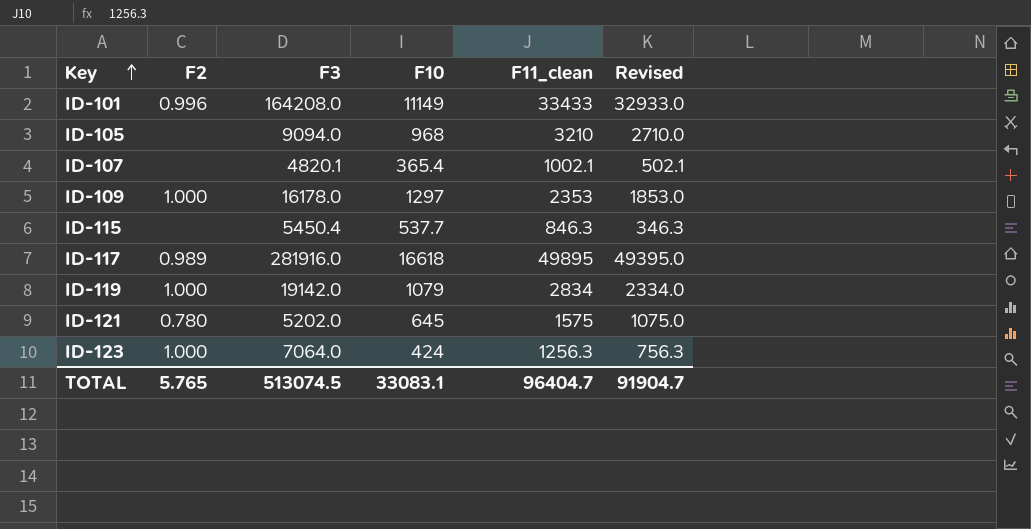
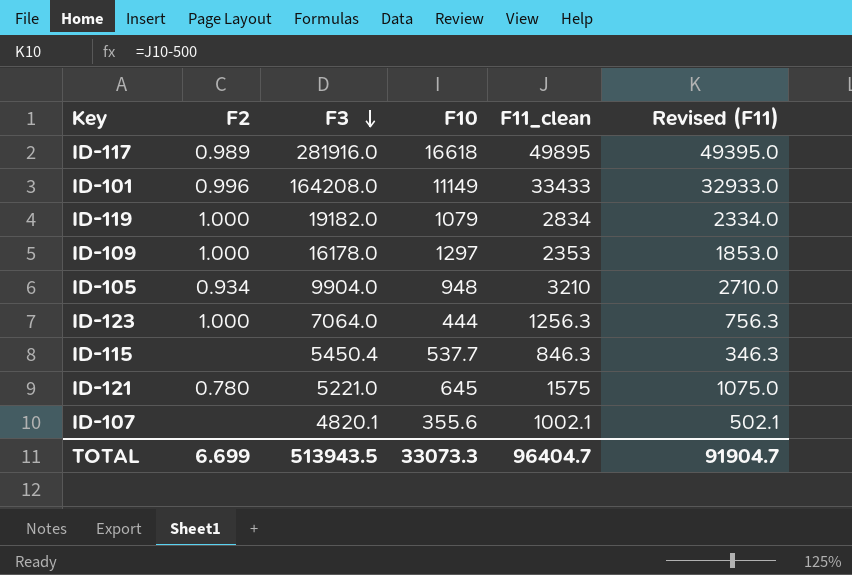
row order: Key ascending -> F3 descending
column name: Revised -> Revised (F11)
ID-119 | F3: 19142.0 -> 19182.0
ID-105 | F2: none -> 0.934
ID-105 | F3: 9094.0 -> 9904.0
ID-105 | F10: 968 -> 948
ID-123 | F10: 424 -> 444
ID-121 | F3: 5202.0 -> 5221.0
ID-107 | F10: 365.4 -> 355.6
TOTAL | F2: 5.765 -> 6.699
TOTAL | F3: 513074.5 -> 513943.5
TOTAL | F10: 33083.1 -> 33073.3

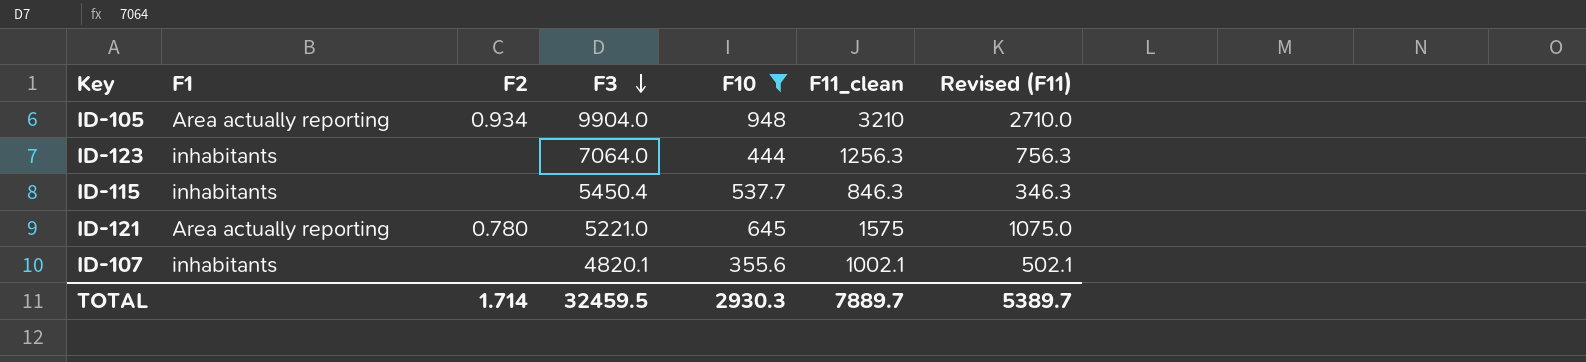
filter: none -> F10 <= 948
column F1 | position: none -> 2
ID-123 | F2: 1.000 -> none
TOTAL | F2: 6.699 -> 1.714
TOTAL | F3: 513943.5 -> 32459.5
TOTAL | F10: 33073.3 -> 2930.3
TOTAL | F11_clean: 96404.7 -> 7889.7
TOTAL | Revised (F11): 91904.7 -> 5389.7

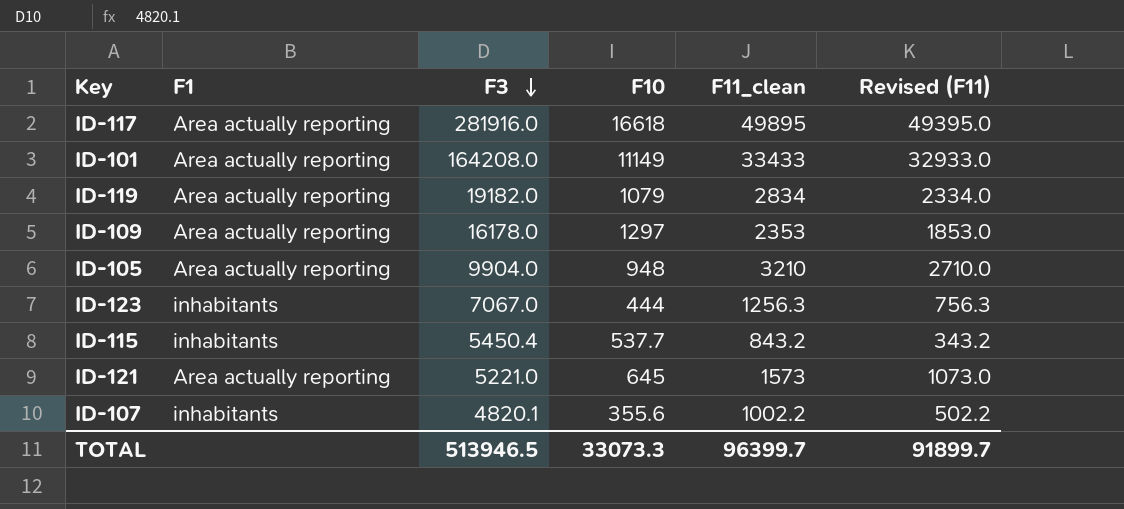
filter: F10 <= 948 -> none
column F2 | position: 3 -> none
ID-123 | F3: 7064.0 -> 7067.0
ID-115 | F11_clean: 846.3 -> 843.2
ID-115 | Revised (F11): 346.3 -> 343.2
ID-121 | F11_clean: 1575 -> 1573
ID-121 | Revised (F11): 1075.0 -> 1073.0
ID-107 | F11_clean: 1002.1 -> 1002.2
ID-107 | Revised (F11): 502.1 -> 502.2
TOTAL | F3: 32459.5 -> 513946.5
TOTAL | F10: 2930.3 -> 33073.3
TOTAL | F11_clean: 7889.7 -> 96399.7
TOTAL | Revised (F11): 5389.7 -> 91899.7

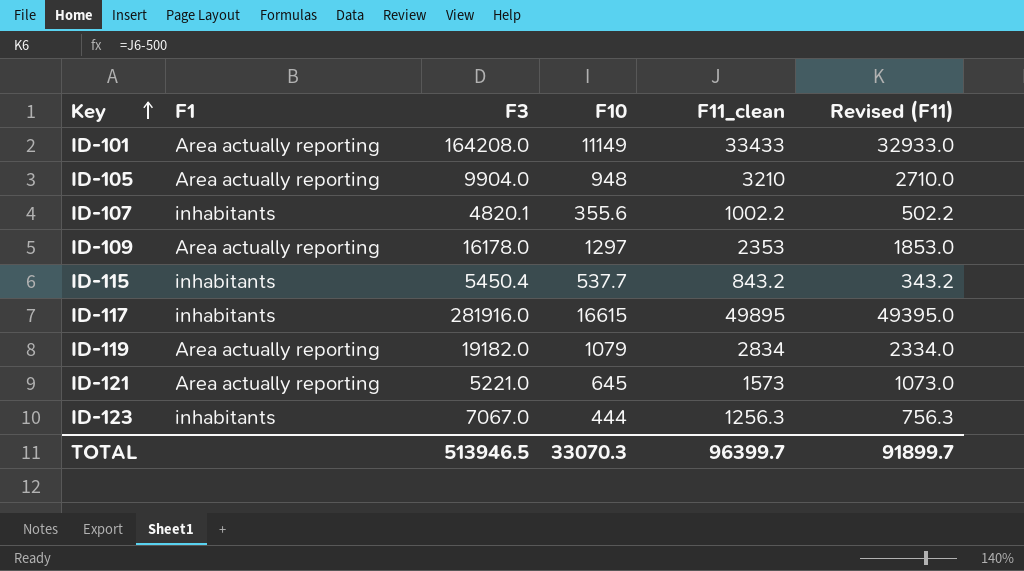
row order: F3 descending -> Key ascending
ID-117 | F1: Area actually reporting -> inhabitants
ID-117 | F10: 16618 -> 16615
TOTAL | F10: 33073.3 -> 33070.3

